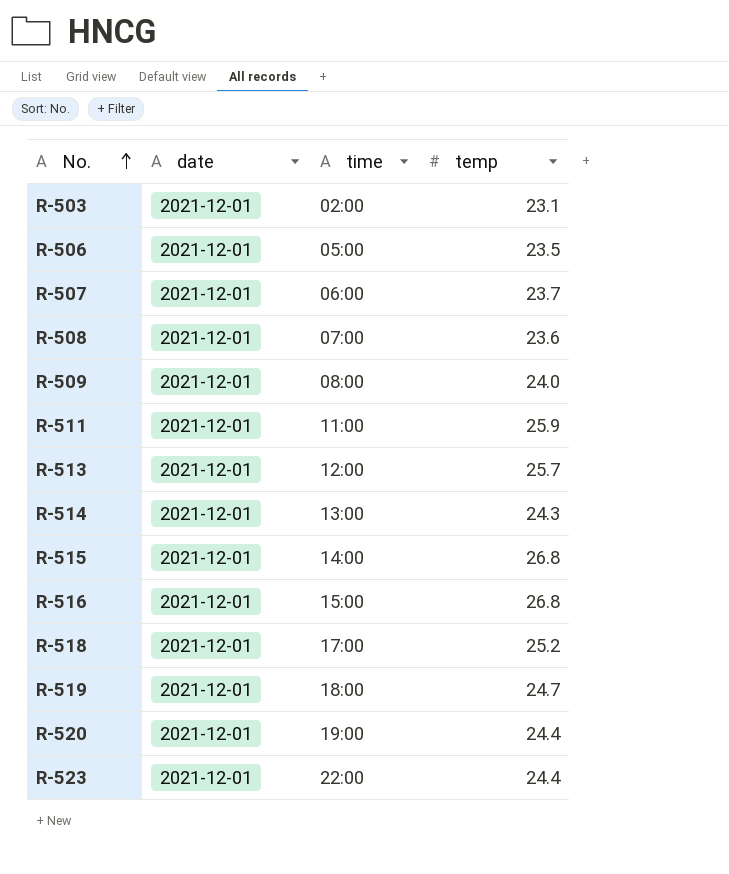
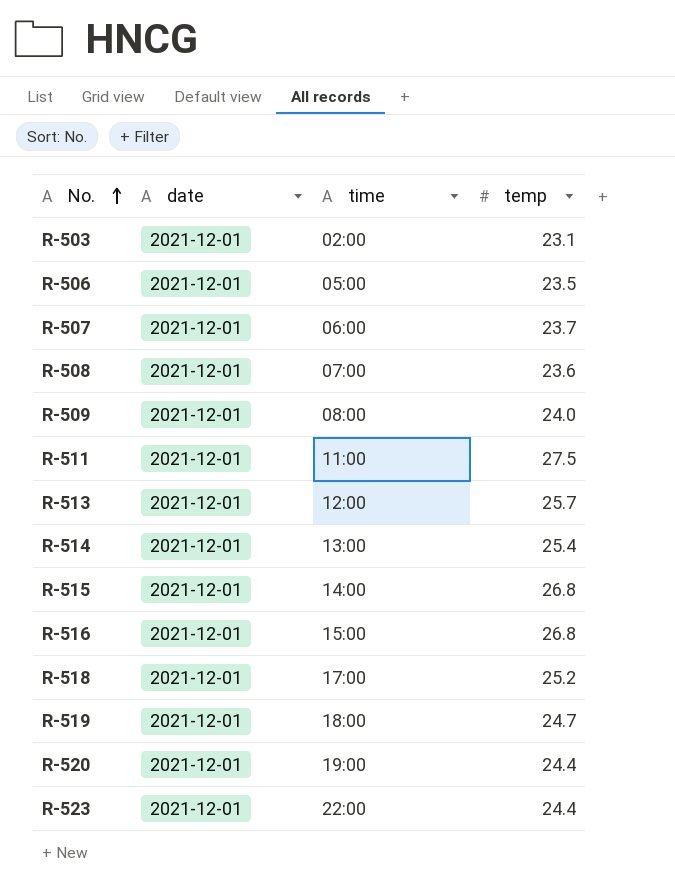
R-511 | temp: 25.9 -> 27.5
R-514 | temp: 24.3 -> 25.4

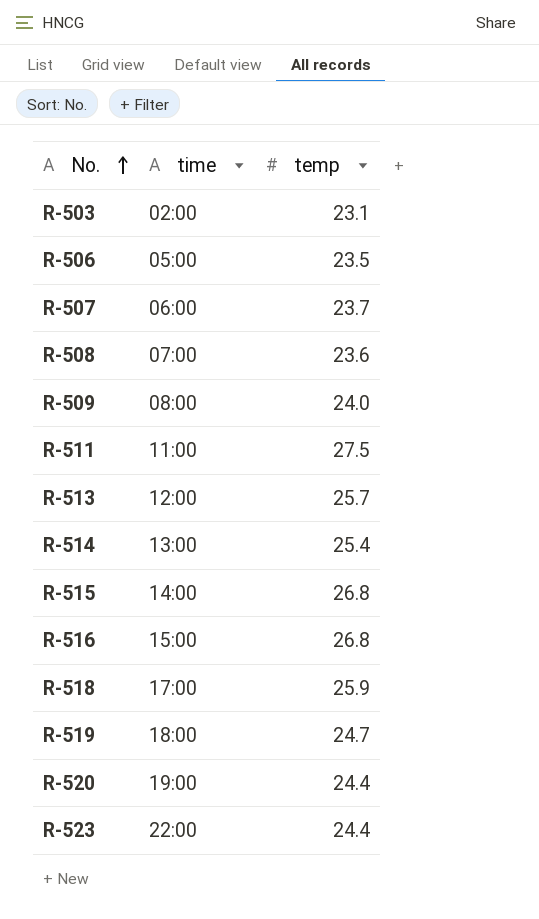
column date | position: 2 -> none
R-518 | temp: 25.2 -> 25.9

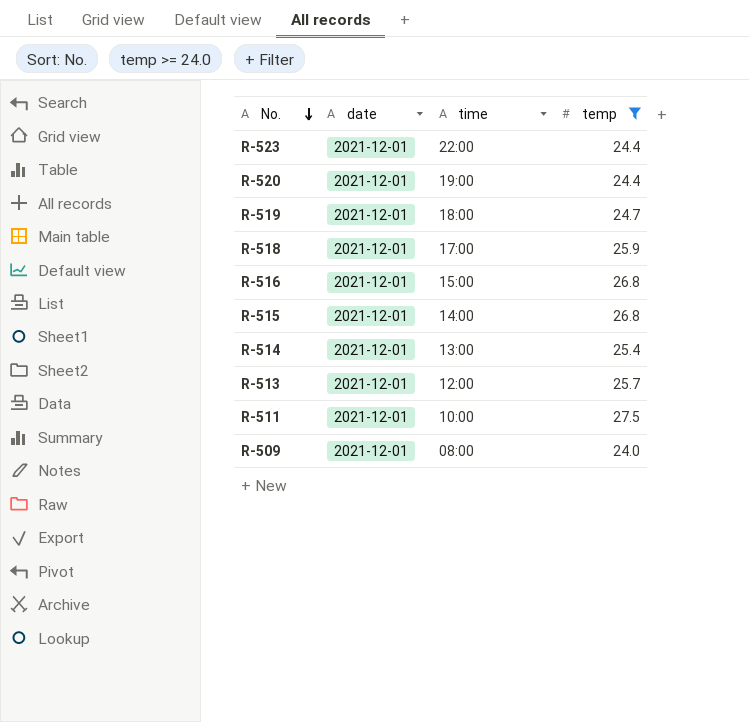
filter: none -> temp >= 24.0
row order: No. ascending -> No. descending
column date | position: none -> 2
R-511 | time: 11:00 -> 10:00

